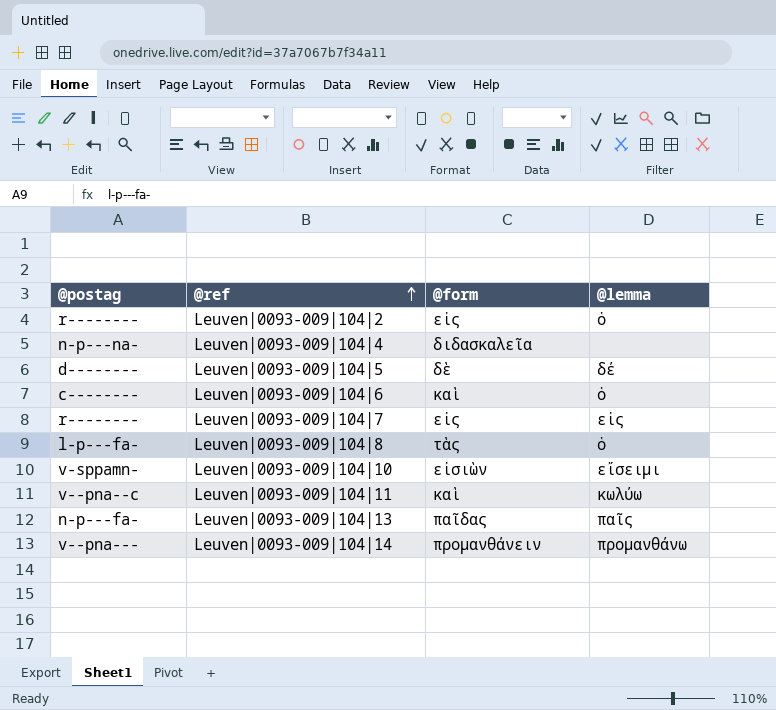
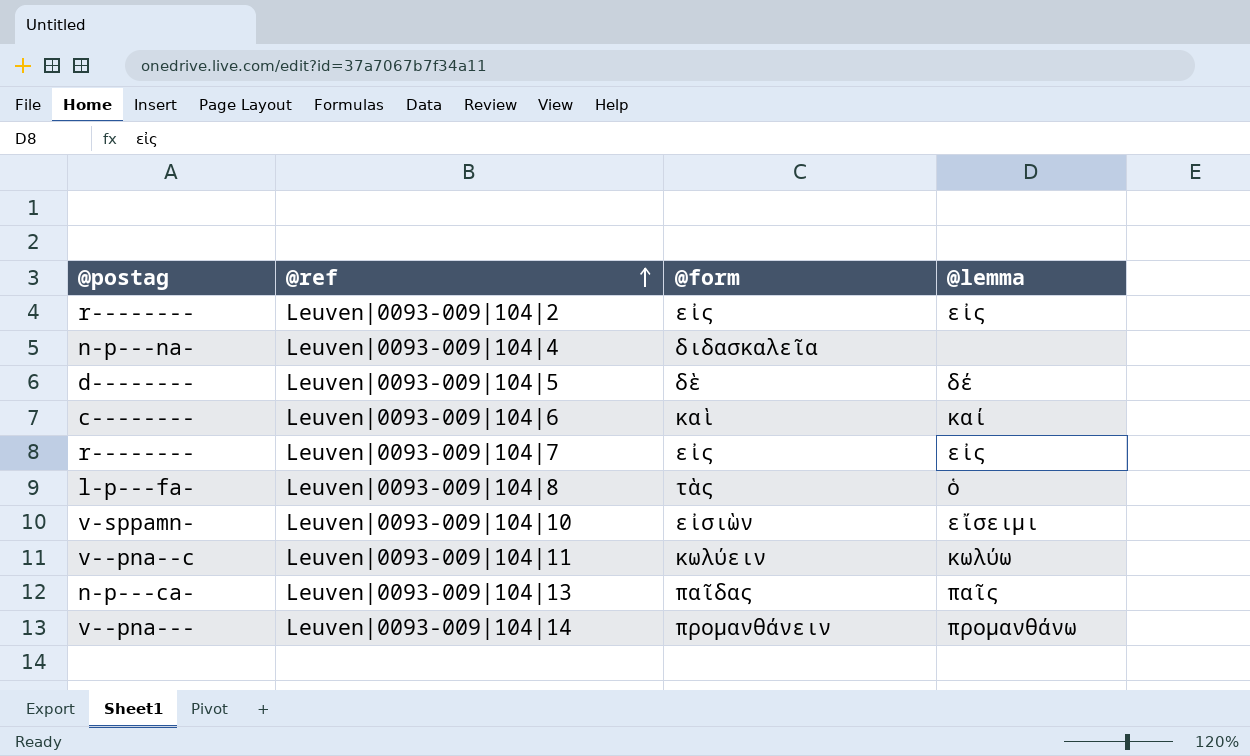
Leuven|0093-009|104|2 | @lemma: ὁ -> εἰς
Leuven|0093-009|104|6 | @lemma: ὁ -> καί
Leuven|0093-009|104|11 | @form: καὶ -> κωλύειν
Leuven|0093-009|104|13 | @postag: n-p---fa- -> n-p---ca-

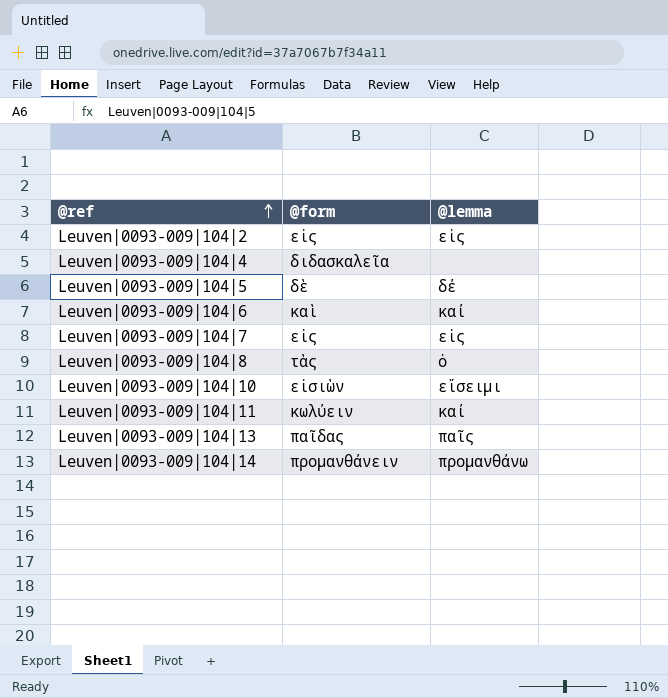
column @postag | position: 1 -> none
Leuven|0093-009|104|11 | @lemma: κωλύω -> καί

